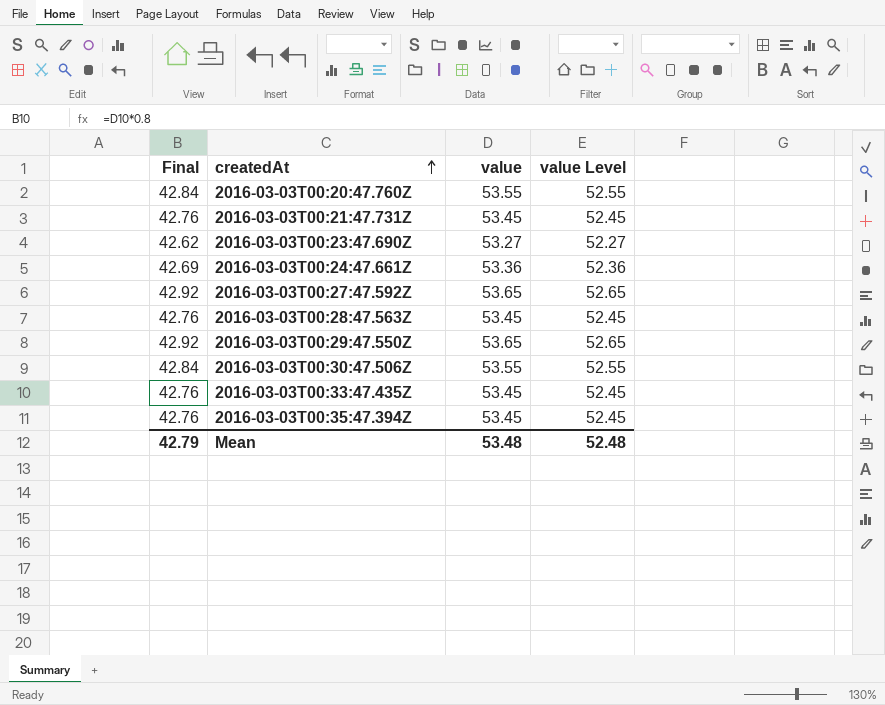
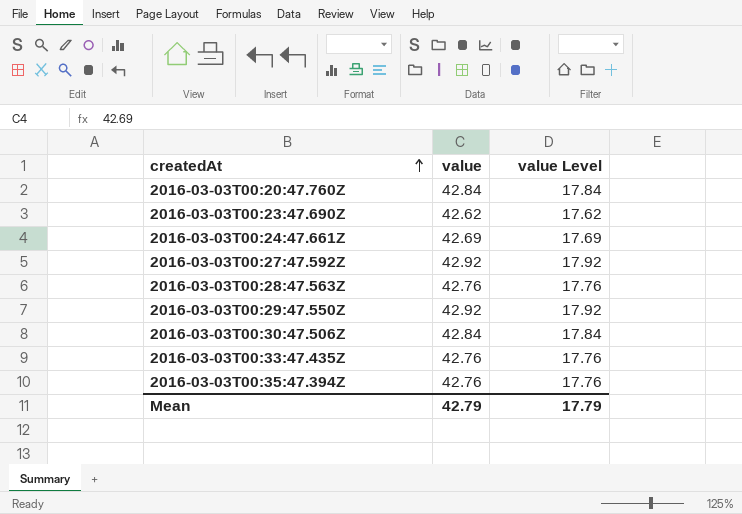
column Final | formula: [value] * 0.8 -> none
column value Level | formula: [value] - 1 -> [value] - 25
row 2016-03-03T00:21:47.731Z: 42.76 | 53.45 | 52.45 -> none
2016-03-03T00:20:47.760Z | value: 53.55 -> 42.84
2016-03-03T00:23:47.690Z | value: 53.27 -> 42.62
2016-03-03T00:24:47.661Z | value: 53.36 -> 42.69
2016-03-03T00:27:47.592Z | value: 53.65 -> 42.92
2016-03-03T00:28:47.563Z | value: 53.45 -> 42.76
2016-03-03T00:29:47.550Z | value: 53.65 -> 42.92
2016-03-03T00:30:47.506Z | value: 53.55 -> 42.84
2016-03-03T00:33:47.435Z | value: 53.45 -> 42.76
2016-03-03T00:35:47.394Z | value: 53.45 -> 42.76
Mean | value: 53.48 -> 42.79
Mean | value Level: 52.48 -> 17.79

